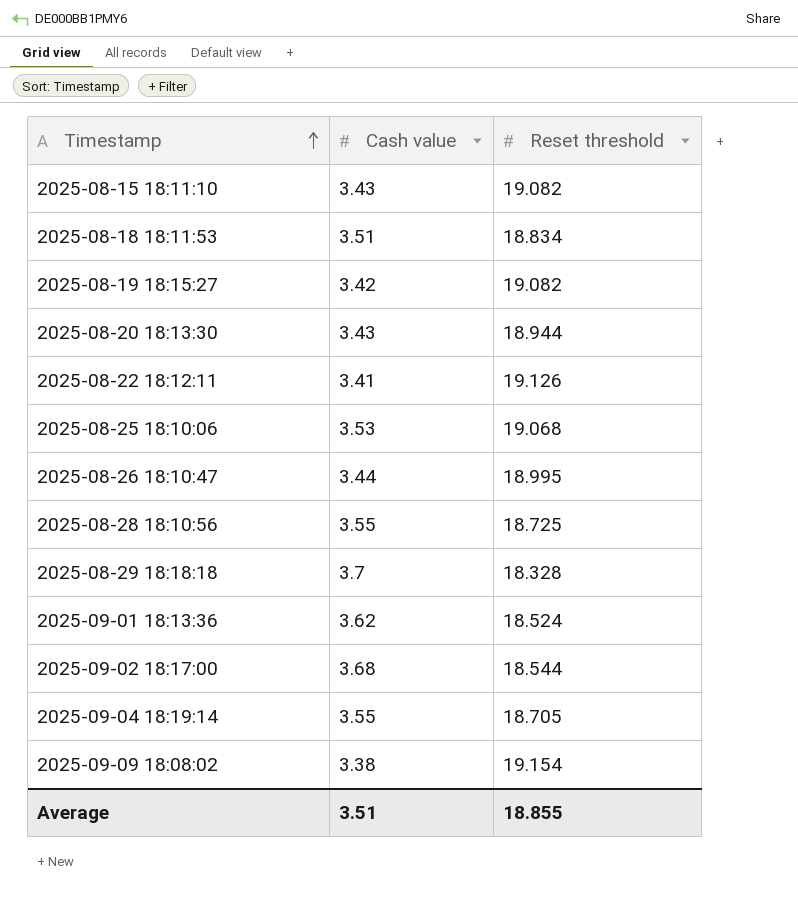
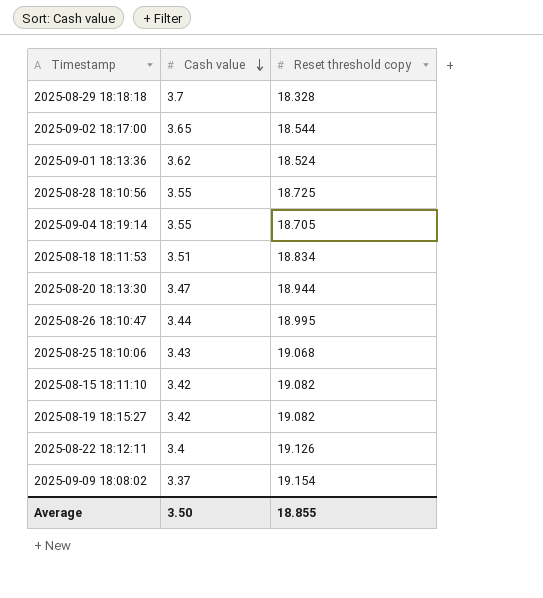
row order: Timestamp ascending -> Cash value descending
column name: Reset threshold -> Reset threshold copy
2025-09-02 18:17:00 | Cash value: 3.68 -> 3.65
2025-08-20 18:13:30 | Cash value: 3.43 -> 3.47
2025-08-25 18:10:06 | Cash value: 3.53 -> 3.43
2025-08-15 18:11:10 | Cash value: 3.43 -> 3.42
2025-08-22 18:12:11 | Cash value: 3.41 -> 3.4
2025-09-09 18:08:02 | Cash value: 3.38 -> 3.37
Average | Cash value: 3.51 -> 3.50

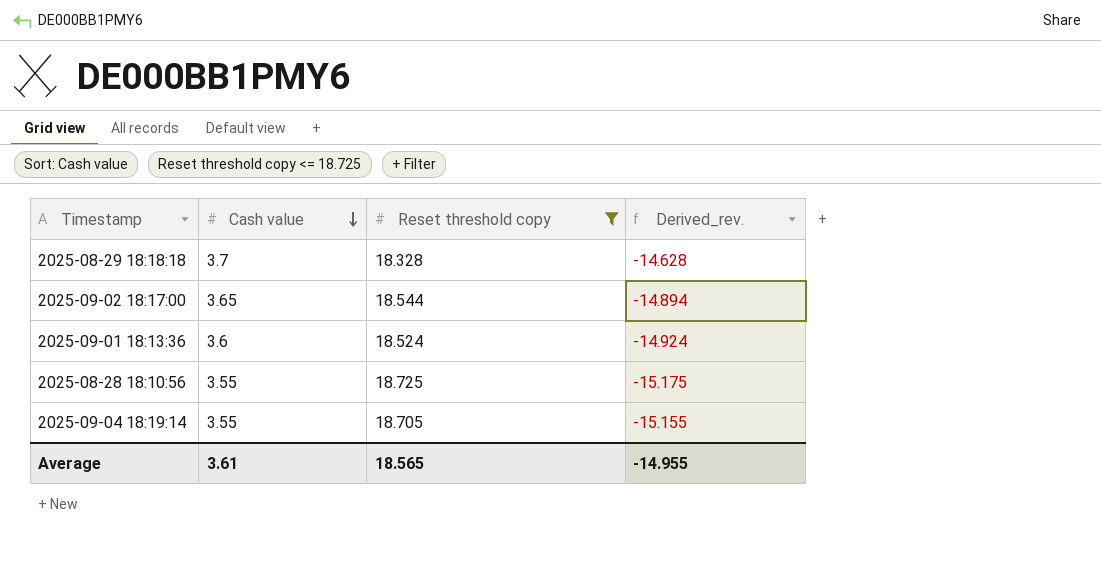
filter: none -> Reset threshold copy <= 18.725
column Derived_rev. | formula: none -> [Cash value] - [Reset threshold copy]
2025-09-01 18:13:36 | Cash value: 3.62 -> 3.6
Average | Cash value: 3.50 -> 3.61
Average | Reset threshold copy: 18.855 -> 18.565

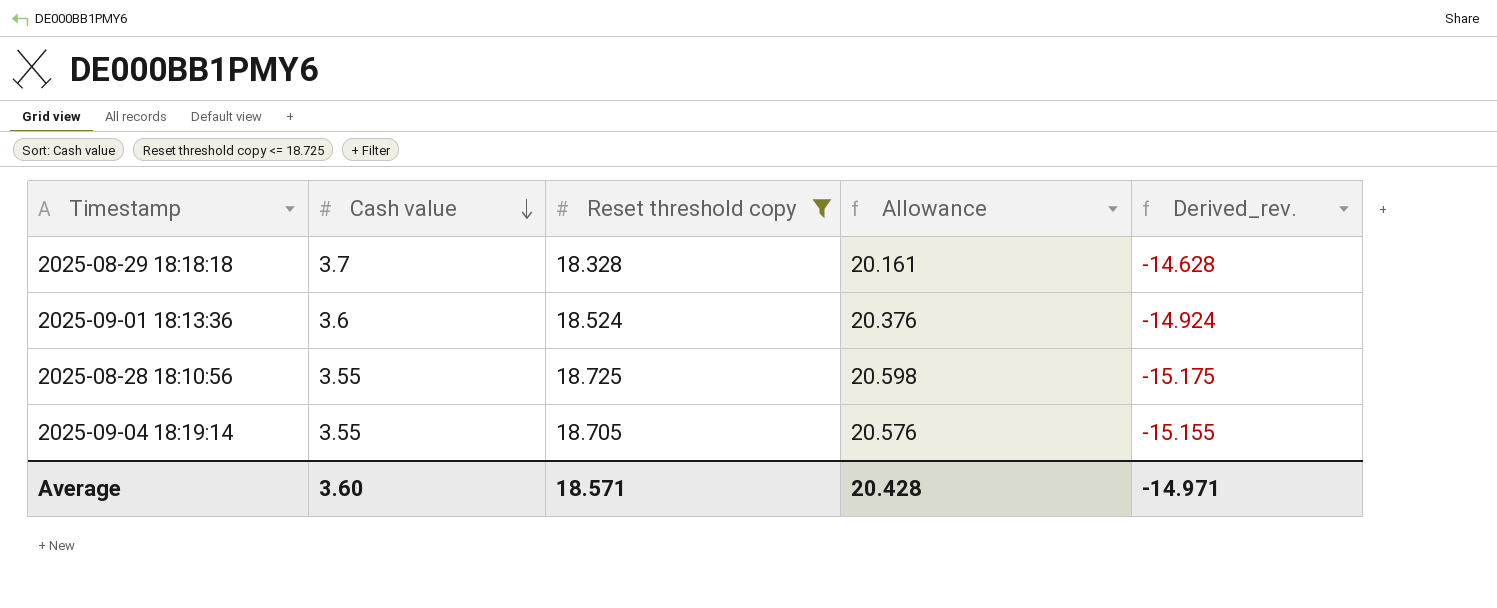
column Allowance | formula: none -> [Reset threshold copy] * 1.1
row 2025-09-02 18:17:00: 3.65 | 18.544 | -14.894 -> none
Average | Cash value: 3.61 -> 3.60
Average | Reset threshold copy: 18.565 -> 18.571
Average | Derived_rev.: -14.955 -> -14.971

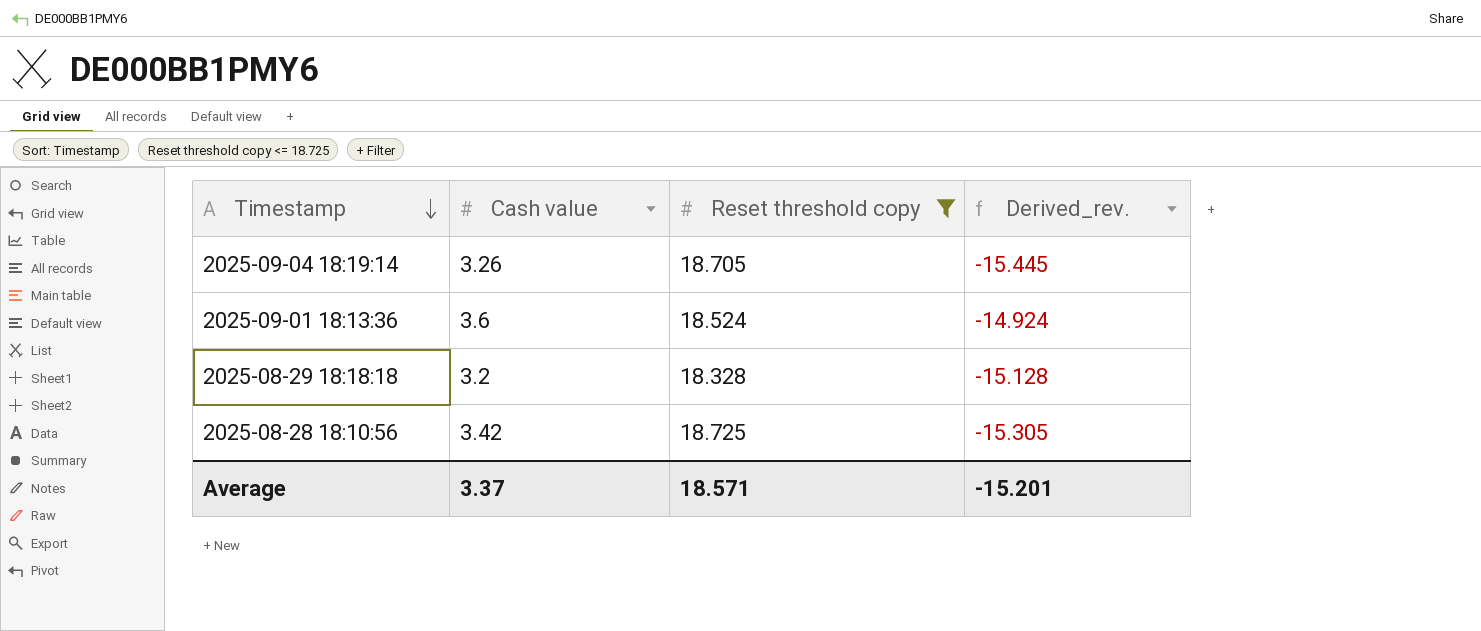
row order: Cash value descending -> Timestamp descending
column Allowance | formula: [Reset threshold copy] * 1.1 -> none
2025-09-04 18:19:14 | Cash value: 3.55 -> 3.26
2025-09-04 18:19:14 | Derived_rev.: -15.155 -> -15.445
2025-08-29 18:18:18 | Cash value: 3.7 -> 3.2
2025-08-29 18:18:18 | Derived_rev.: -14.628 -> -15.128
2025-08-28 18:10:56 | Cash value: 3.55 -> 3.42
2025-08-28 18:10:56 | Derived_rev.: -15.175 -> -15.305
Average | Cash value: 3.60 -> 3.37
Average | Derived_rev.: -14.971 -> -15.201

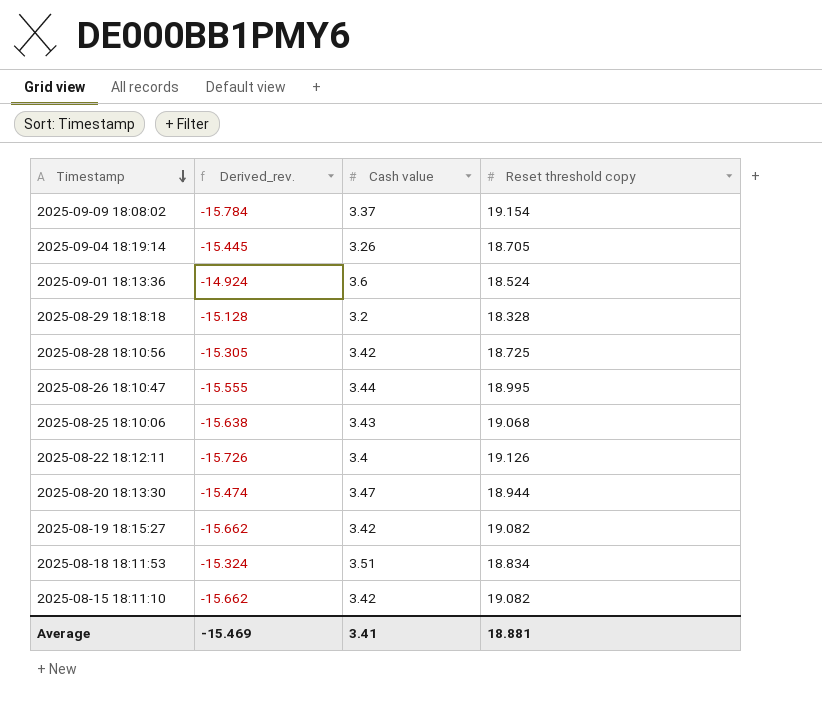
filter: Reset threshold copy <= 18.725 -> none
column Derived_rev. | position: 4 -> 2
Average | Derived_rev.: -15.201 -> -15.469
Average | Cash value: 3.37 -> 3.41
Average | Reset threshold copy: 18.571 -> 18.881

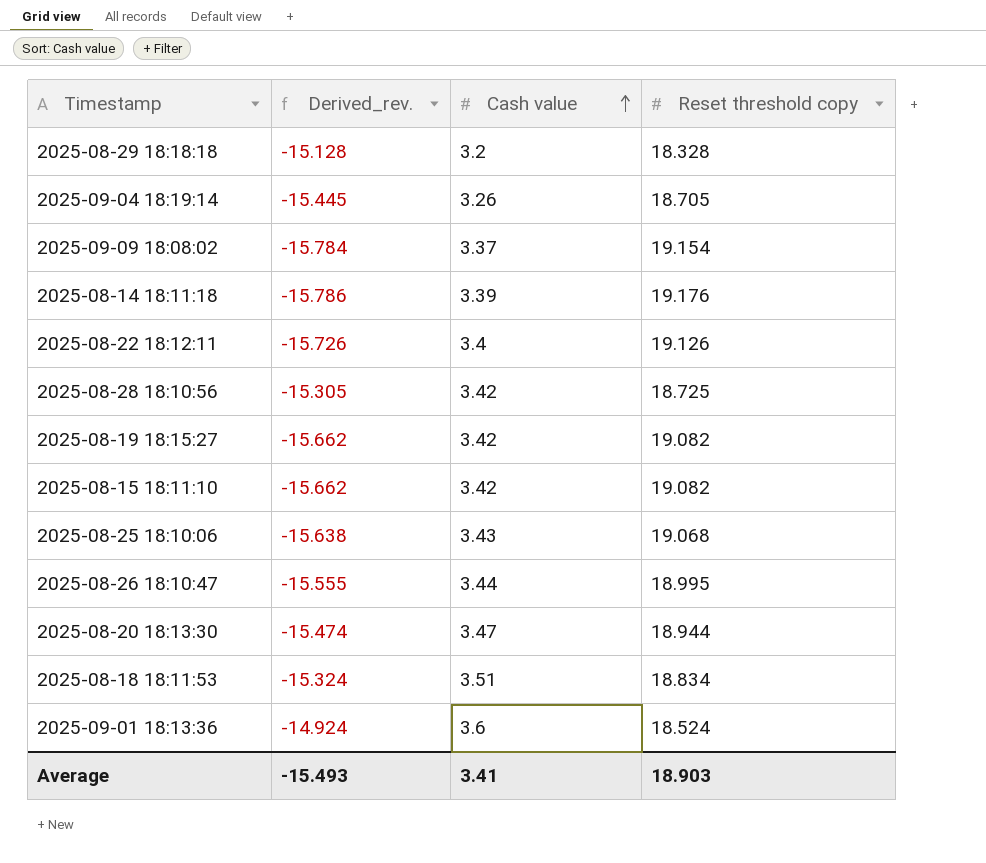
row order: Timestamp descending -> Cash value ascending
row 2025-08-14 18:11:18: none -> -15.786 | 3.39 | 19.176
Average | Derived_rev.: -15.469 -> -15.493
Average | Reset threshold copy: 18.881 -> 18.903

